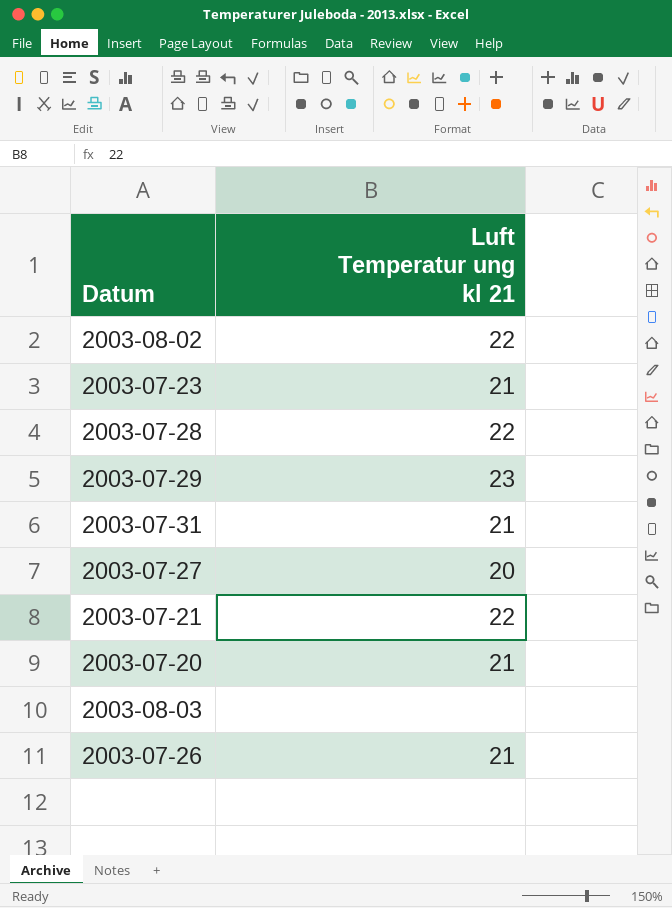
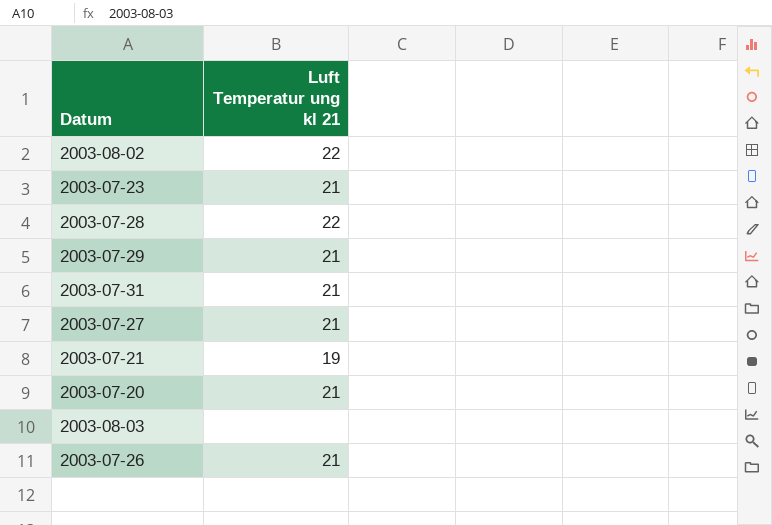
2003-07-29 | Luft Temperatur ung kl 21: 23 -> 21
2003-07-27 | Luft Temperatur ung kl 21: 20 -> 21
2003-07-21 | Luft Temperatur ung kl 21: 22 -> 19

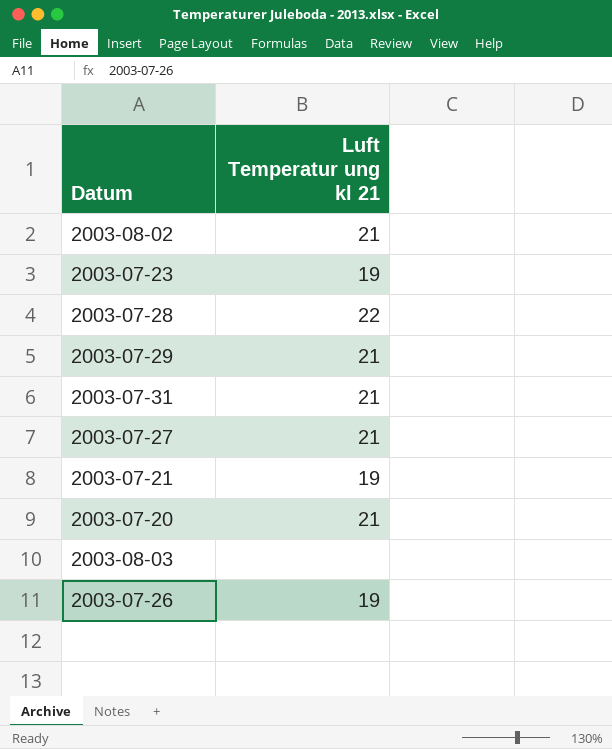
2003-08-02 | Luft Temperatur ung kl 21: 22 -> 21
2003-07-23 | Luft Temperatur ung kl 21: 21 -> 19
2003-07-26 | Luft Temperatur ung kl 21: 21 -> 19

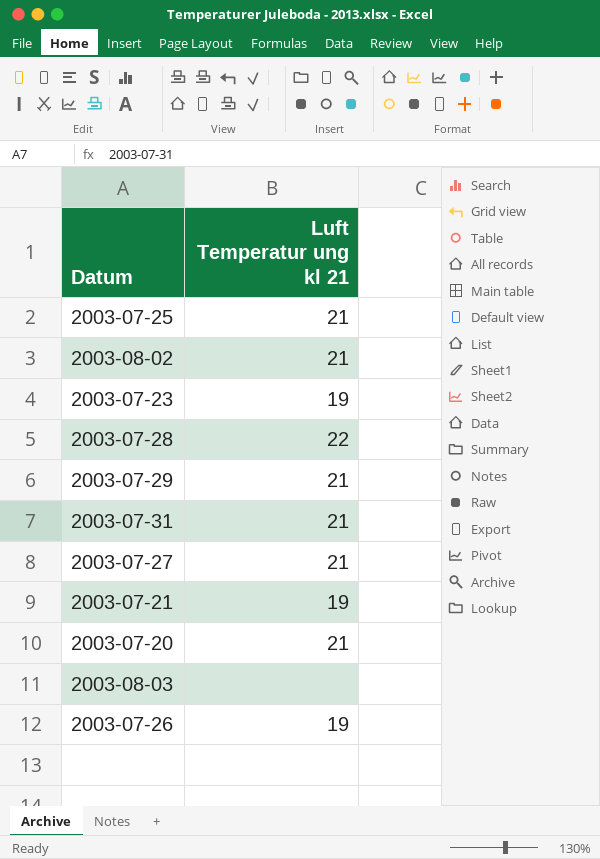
row 2003-07-25: none -> 21

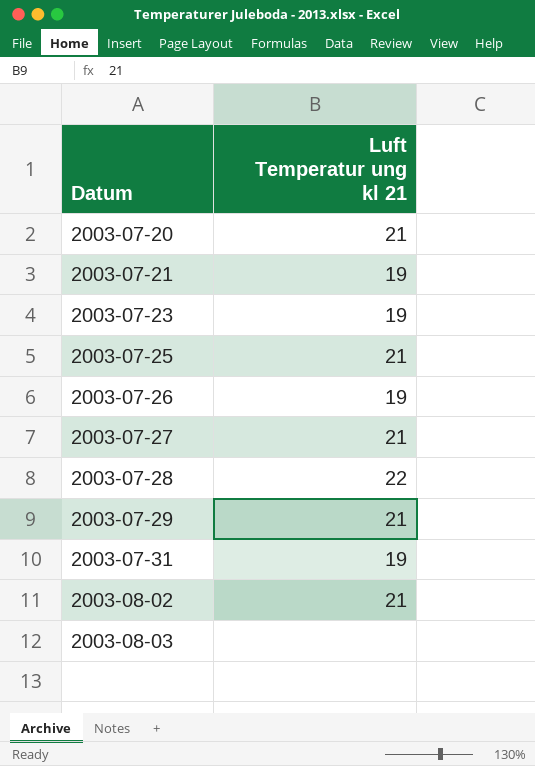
row order: none -> Datum ascending
2003-07-31 | Luft Temperatur ung kl 21: 21 -> 19

